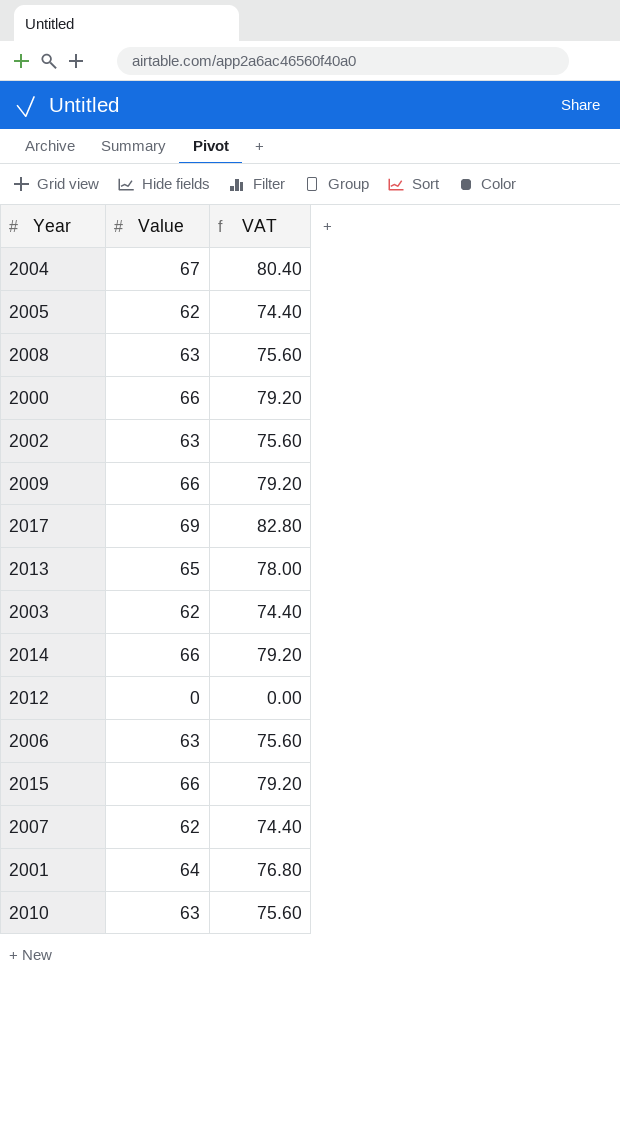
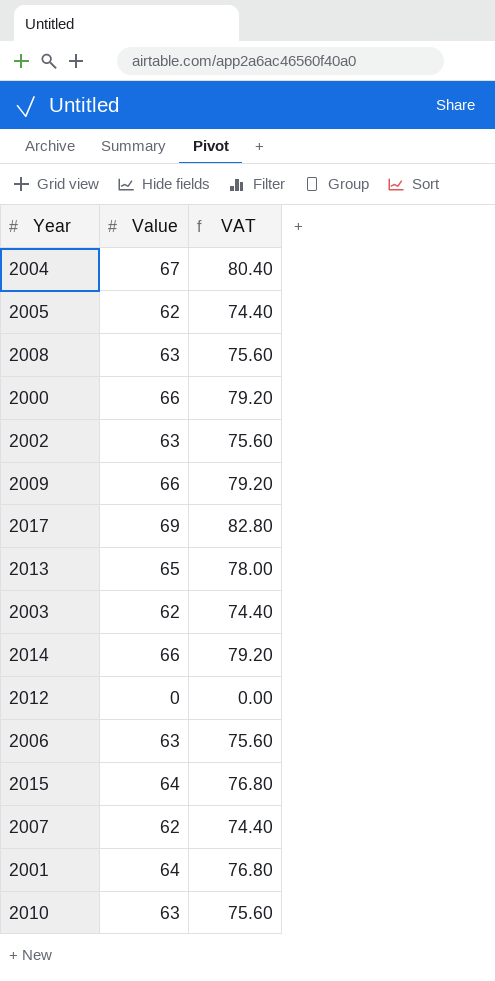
2015 | Value: 66 -> 64
2015 | VAT: 79.20 -> 76.80

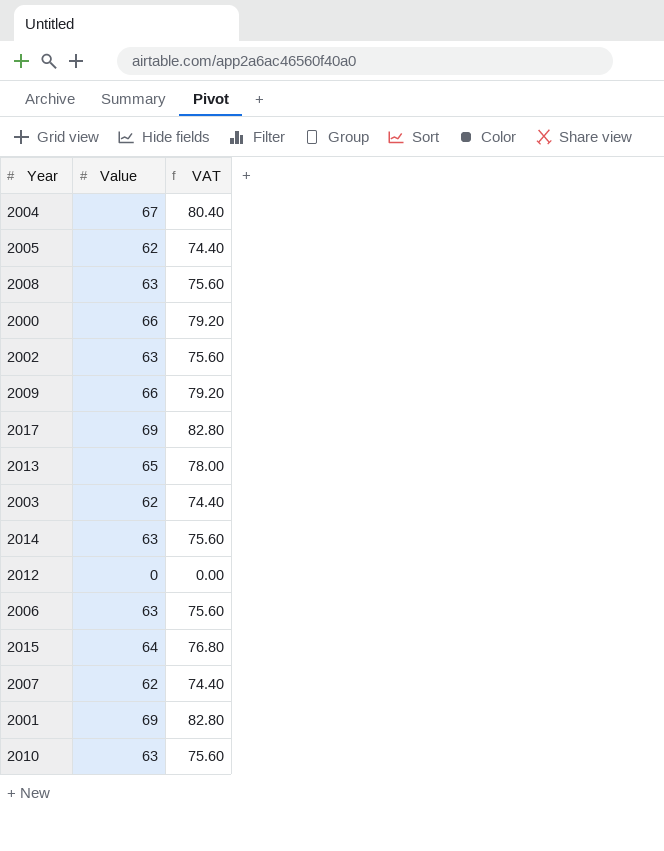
2014 | Value: 66 -> 63
2014 | VAT: 79.20 -> 75.60
2001 | Value: 64 -> 69
2001 | VAT: 76.80 -> 82.80

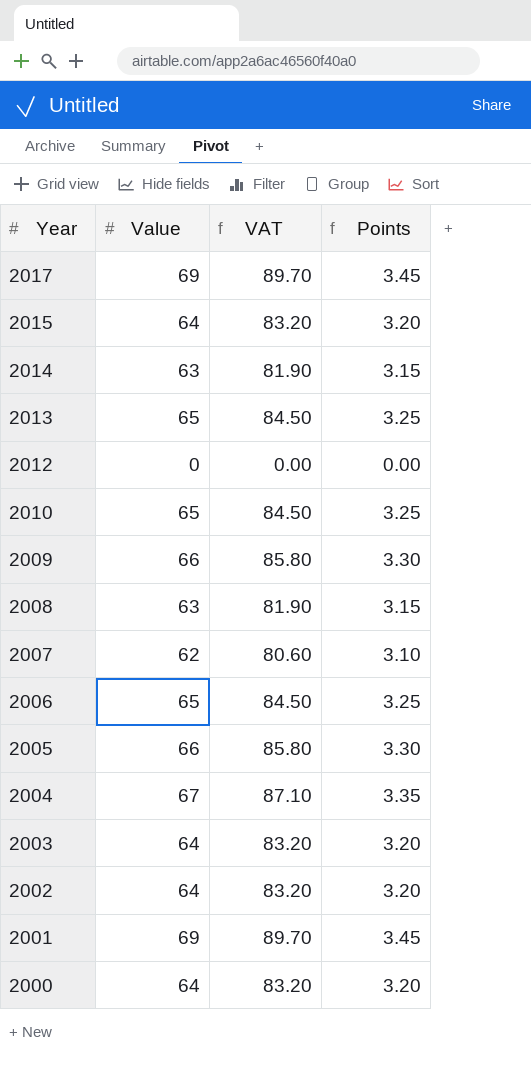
row order: none -> Year descending
column VAT | formula: [Value] * 1.2 -> [Value] * 1.3
column Points | formula: none -> [Value] * 0.05
2010 | Value: 63 -> 65
2006 | Value: 63 -> 65
2005 | Value: 62 -> 66
2003 | Value: 62 -> 64
2002 | Value: 63 -> 64
2000 | Value: 66 -> 64

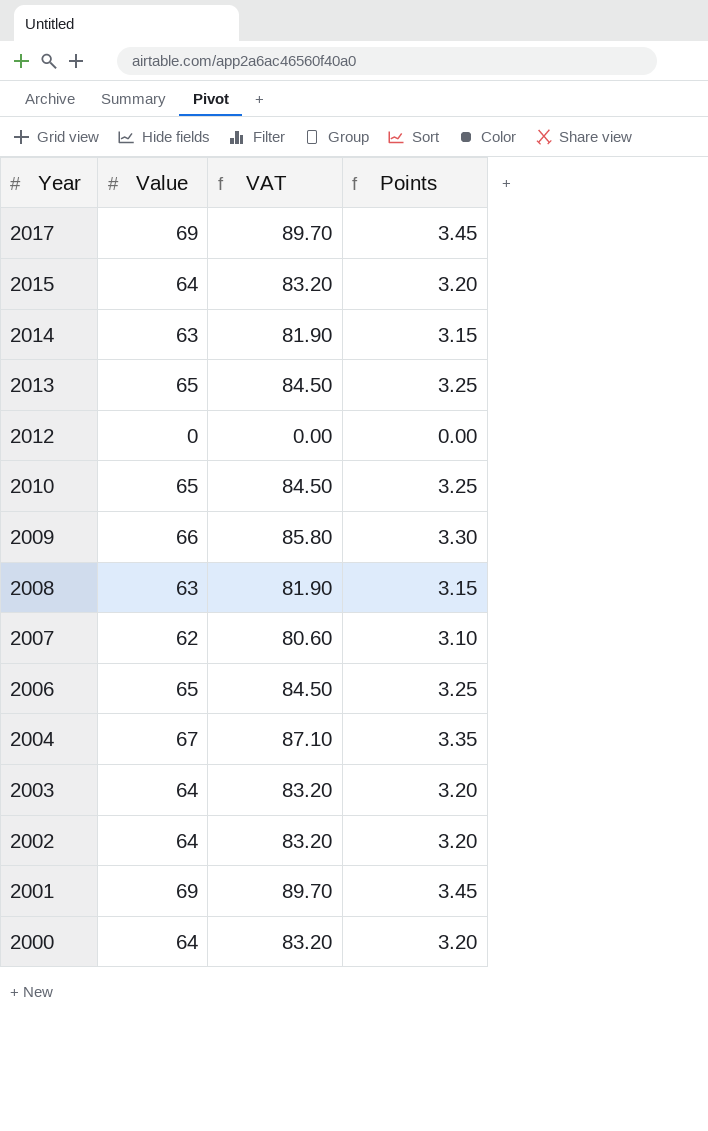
row 2005: 66 | 85.80 | 3.30 -> none

